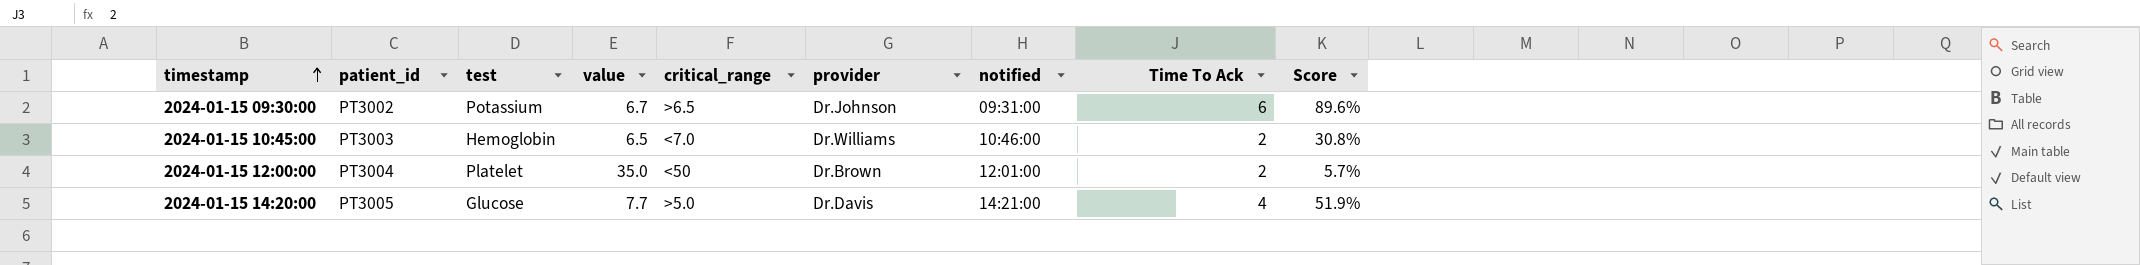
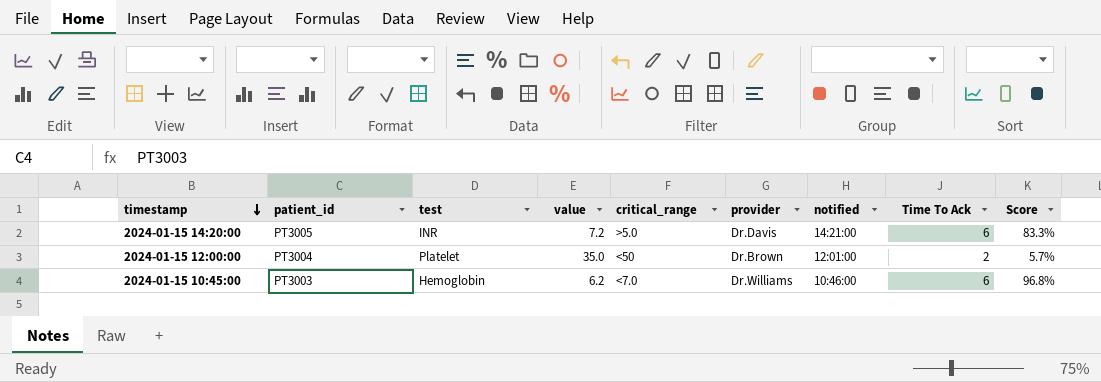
row order: timestamp ascending -> timestamp descending
row 2024-01-15 09:30:00: PT3002 | Potassium | 6.7 | >6.5 | Dr.Johnson | 09:31:00 | 6 | 89.6% -> none
2024-01-15 14:20:00 | test: Glucose -> INR
2024-01-15 14:20:00 | value: 7.7 -> 7.2
2024-01-15 14:20:00 | Time To Ack: 4 -> 6
2024-01-15 14:20:00 | Score: 51.9% -> 83.3%
2024-01-15 10:45:00 | value: 6.5 -> 6.2
2024-01-15 10:45:00 | Time To Ack: 2 -> 6
2024-01-15 10:45:00 | Score: 30.8% -> 96.8%

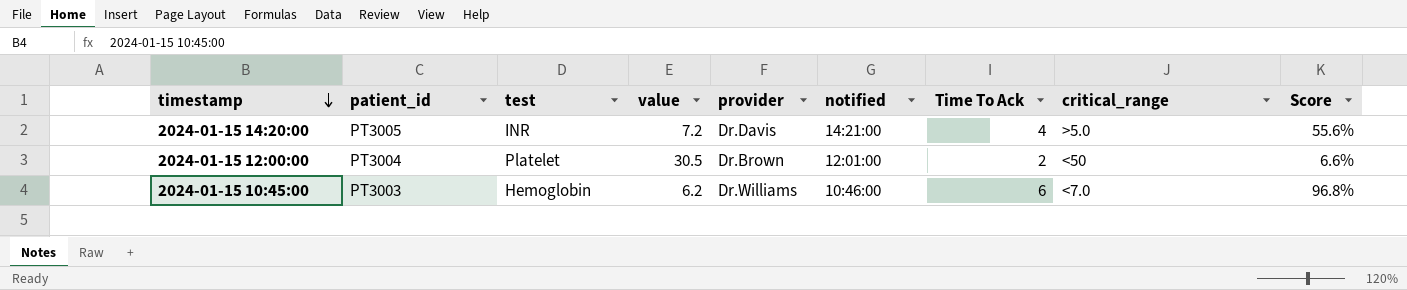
column critical_range | position: 5 -> 8
2024-01-15 14:20:00 | Time To Ack: 6 -> 4
2024-01-15 14:20:00 | Score: 83.3% -> 55.6%
2024-01-15 12:00:00 | value: 35.0 -> 30.5
2024-01-15 12:00:00 | Score: 5.7% -> 6.6%

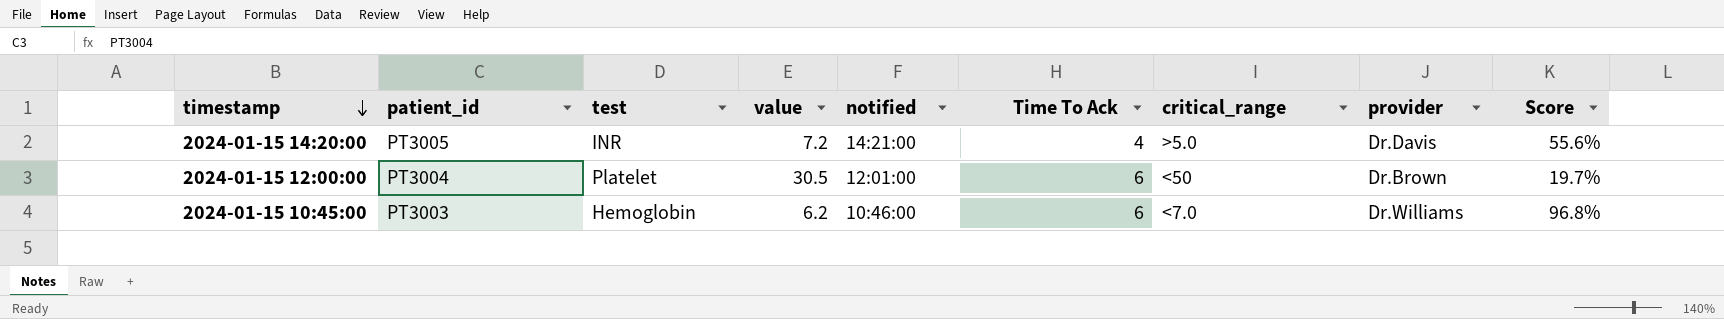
column provider | position: 5 -> 8
2024-01-15 12:00:00 | Time To Ack: 2 -> 6
2024-01-15 12:00:00 | Score: 6.6% -> 19.7%

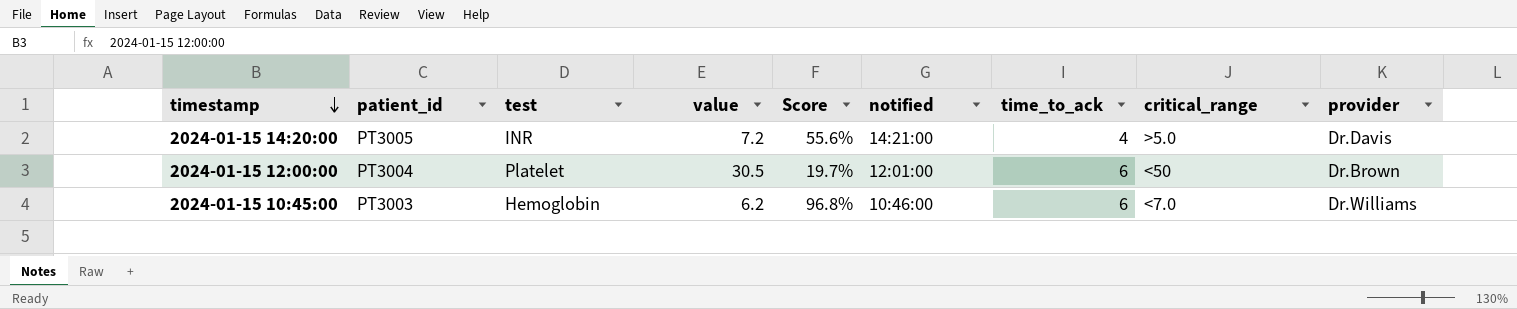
column Score | position: 9 -> 5
column name: Time To Ack -> time_to_ack

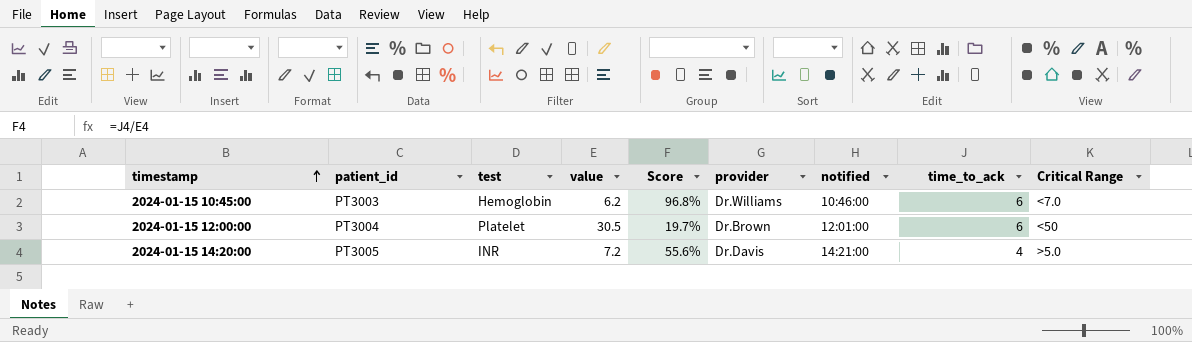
row order: timestamp descending -> timestamp ascending
column provider | position: 9 -> 6
column name: critical_range -> Critical Range

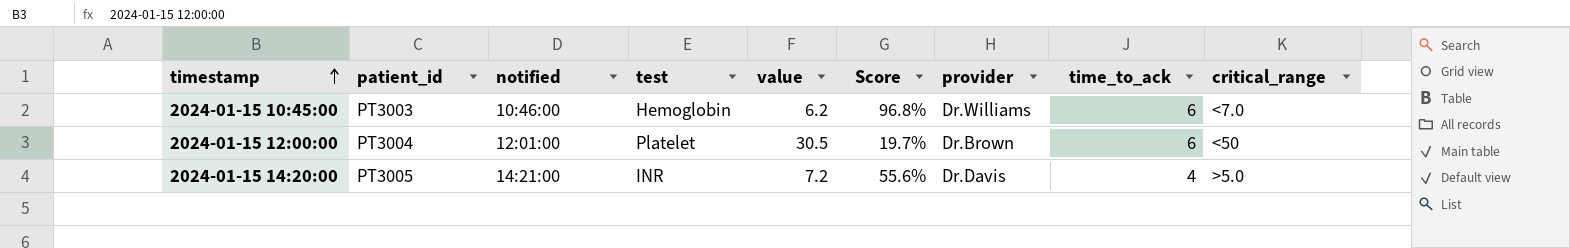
column notified | position: 7 -> 3
column name: Critical Range -> critical_range

